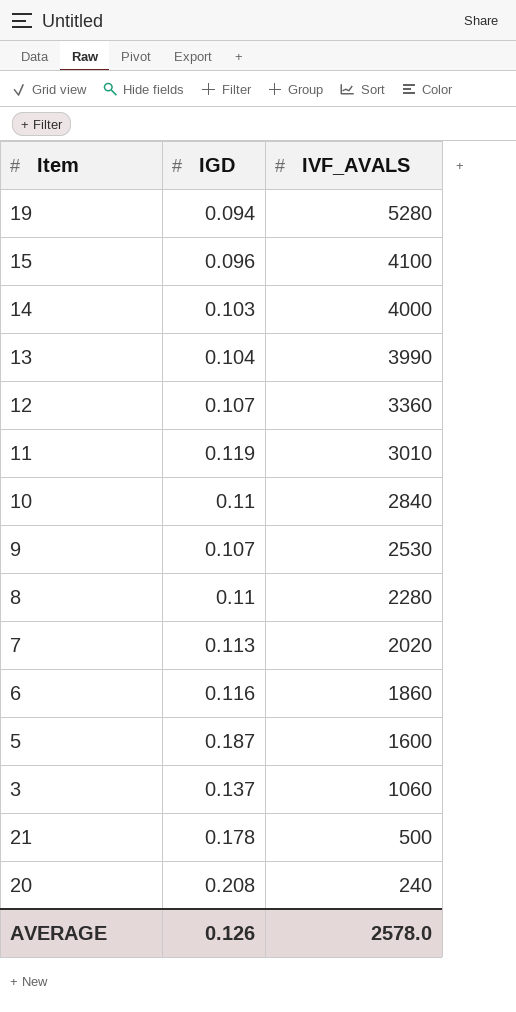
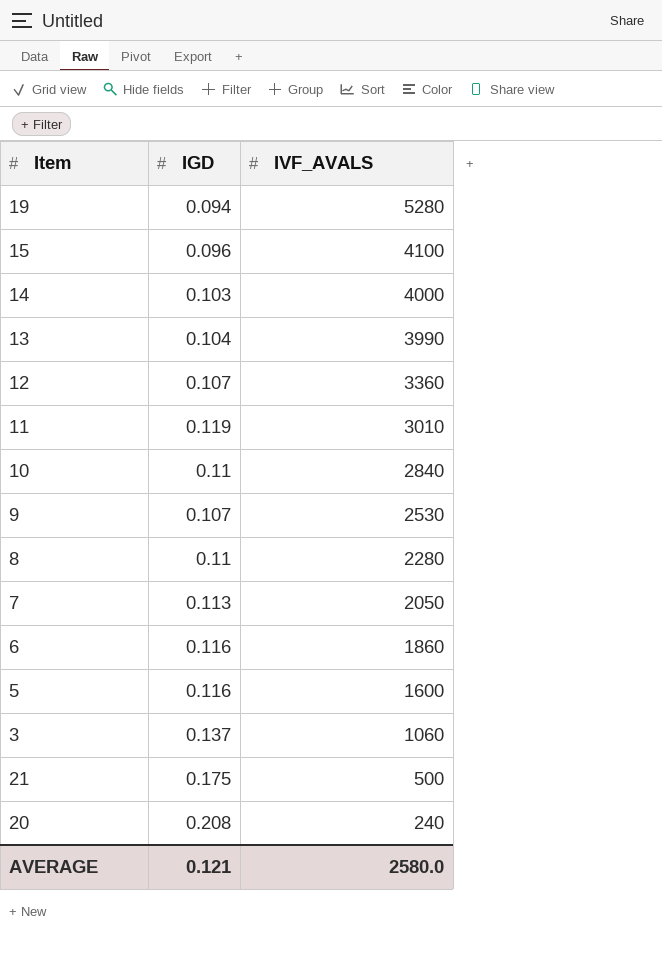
7 | IVF_AVALS: 2020 -> 2050
5 | IGD: 0.187 -> 0.116
21 | IGD: 0.178 -> 0.175
AVERAGE | IGD: 0.126 -> 0.121
AVERAGE | IVF_AVALS: 2578.0 -> 2580.0

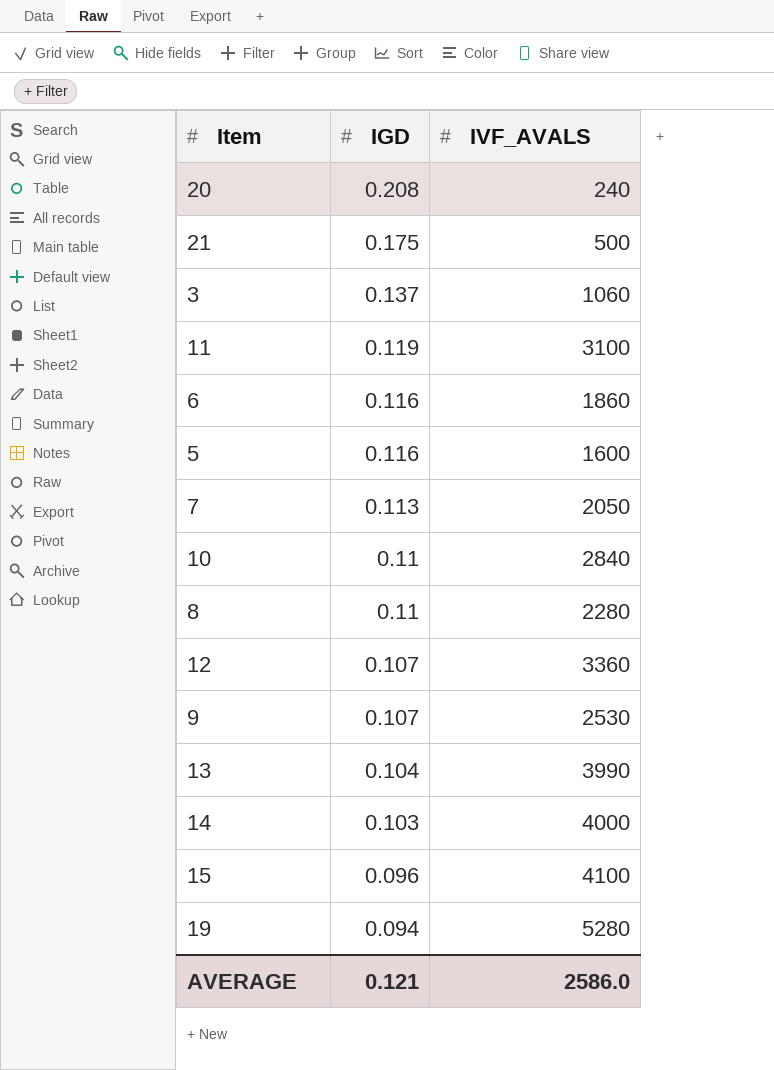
row order: IVF_AVALS descending -> IGD descending
11 | IVF_AVALS: 3010 -> 3100
AVERAGE | IVF_AVALS: 2580.0 -> 2586.0

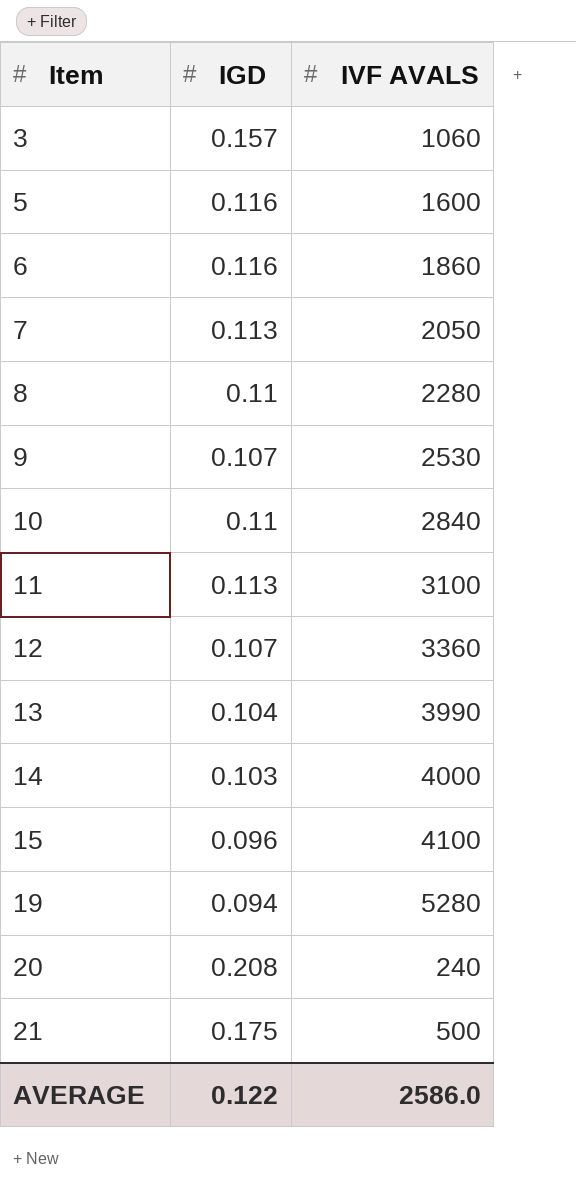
row order: IGD descending -> Item ascending
column name: IVF_AVALS -> IVF AVALS
3 | IGD: 0.137 -> 0.157
11 | IGD: 0.119 -> 0.113
AVERAGE | IGD: 0.121 -> 0.122

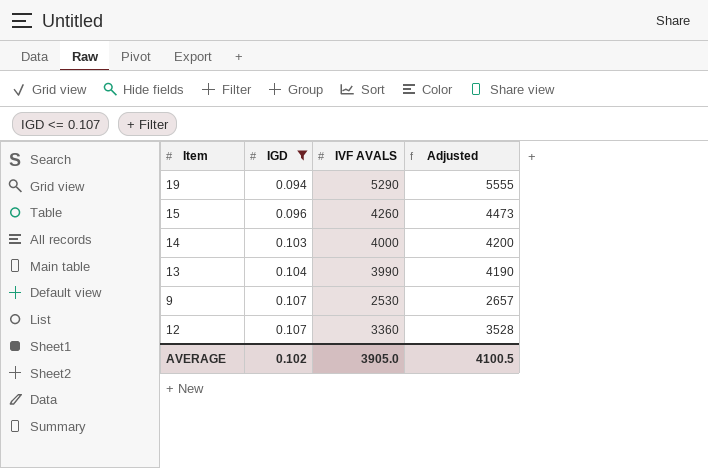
filter: none -> IGD <= 0.107
row order: Item ascending -> IGD ascending
column Adjusted | formula: none -> [IVF AVALS] * 1.05
19 | IVF AVALS: 5280 -> 5290
15 | IVF AVALS: 4100 -> 4260
AVERAGE | IGD: 0.122 -> 0.102
AVERAGE | IVF AVALS: 2586.0 -> 3905.0

